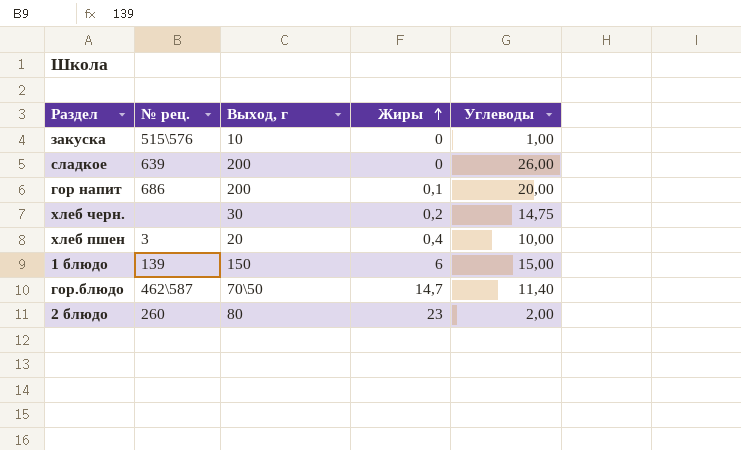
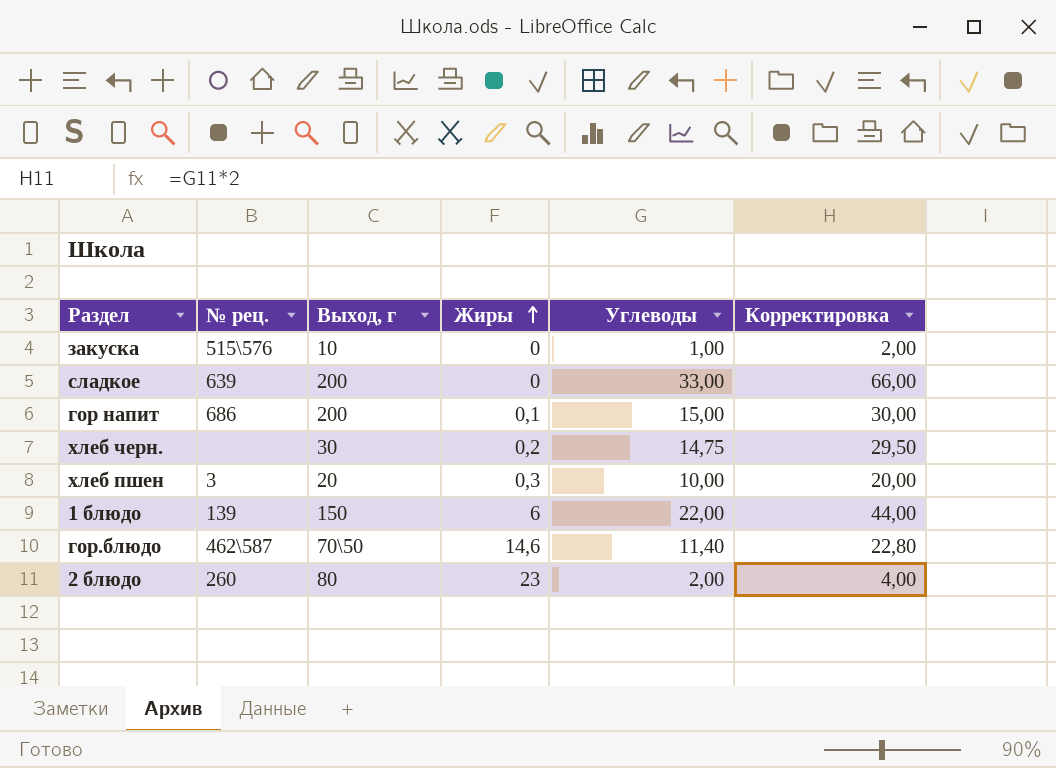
column Корректировка | formula: none -> [Углеводы] * 2
сладкое | Углеводы: 26,00 -> 33,00
гор напит | Углеводы: 20,00 -> 15,00
хлеб пшен | Жиры: 0,4 -> 0,3
1 блюдо | Углеводы: 15,00 -> 22,00
гор.блюдо | Жиры: 14,7 -> 14,6

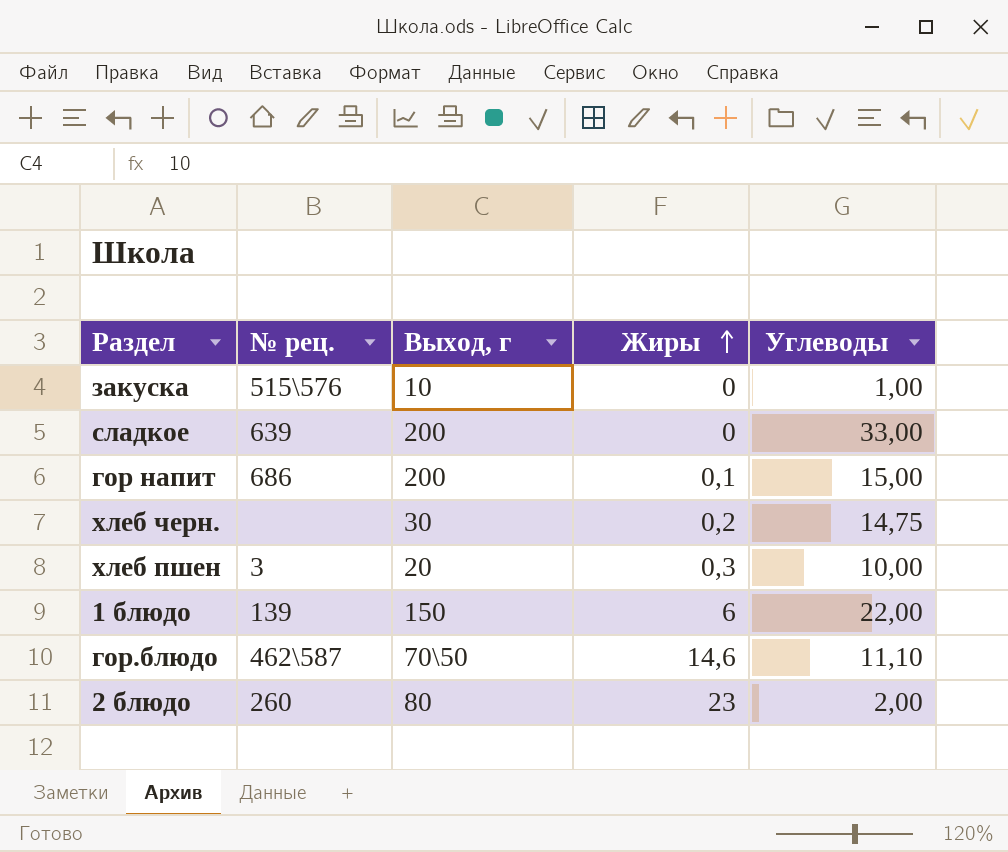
column Корректировка | formula: [Углеводы] * 2 -> none
гор.блюдо | Углеводы: 11,40 -> 11,10

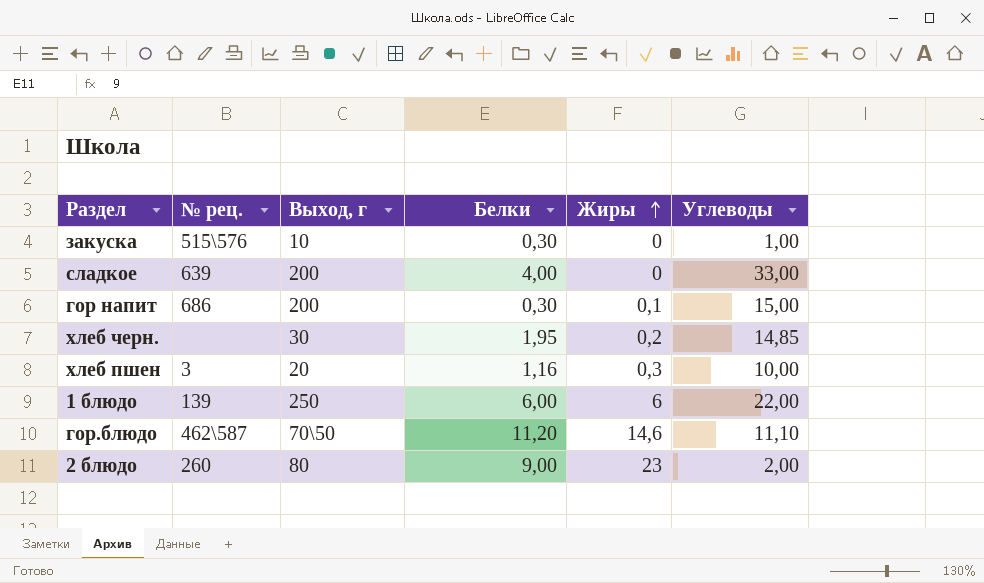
column Белки | position: none -> 4
хлеб черн. | Углеводы: 14,75 -> 14,85
1 блюдо | Выход, г: 150 -> 250

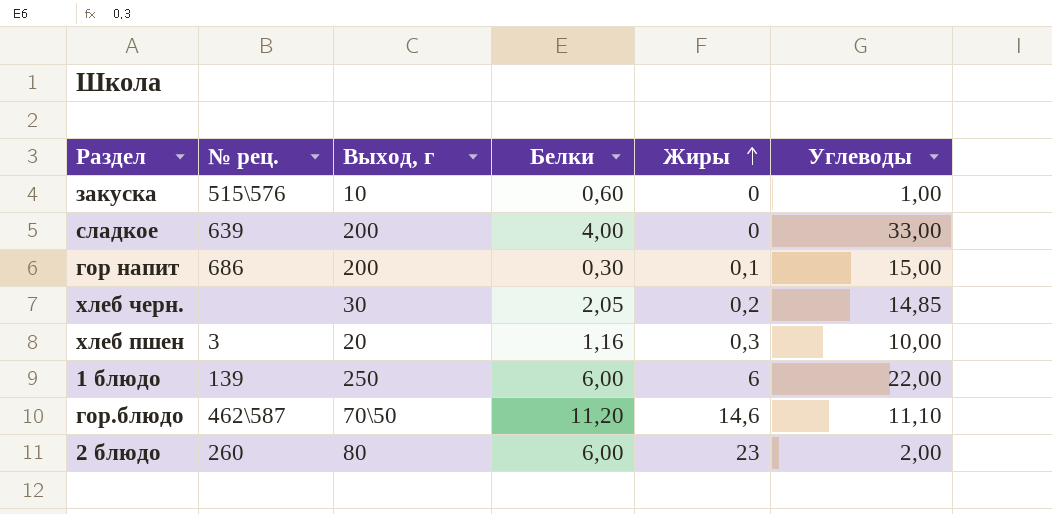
закуска | Белки: 0,30 -> 0,60
хлеб черн. | Белки: 1,95 -> 2,05
2 блюдо | Белки: 9,00 -> 6,00

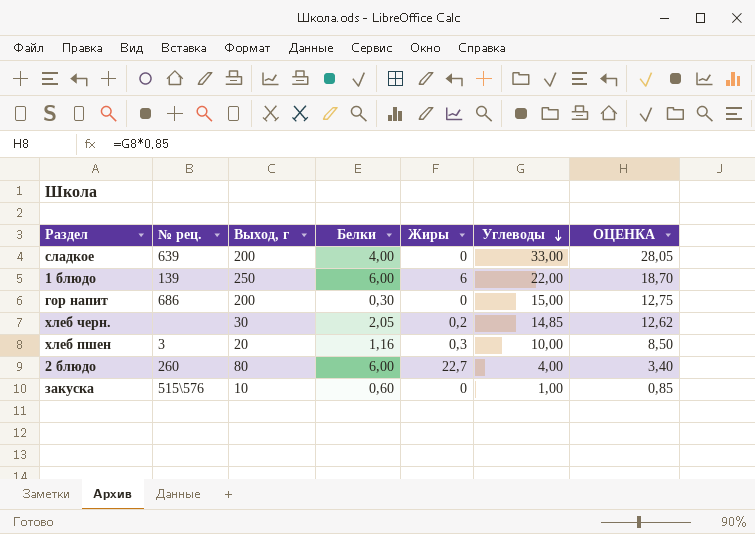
row order: Жиры ascending -> Углеводы descending
column ОЦЕНКА | formula: none -> [Углеводы] * 0,85
row гор.блюдо: 462\587 | 70\50 | 11,20 | 14,6 | 11,10 -> none
гор напит | Жиры: 0,1 -> 0
2 блюдо | Жиры: 23 -> 22,7
2 блюдо | Углеводы: 2,00 -> 4,00

